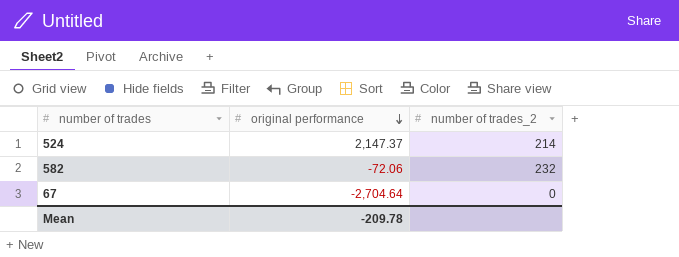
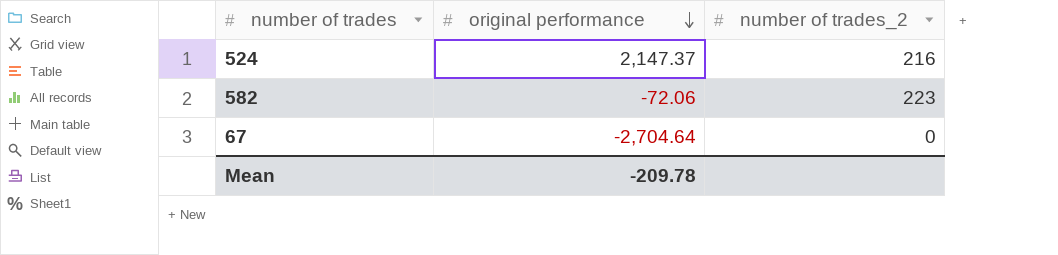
524 | number of trades_2: 214 -> 216
582 | number of trades_2: 232 -> 223

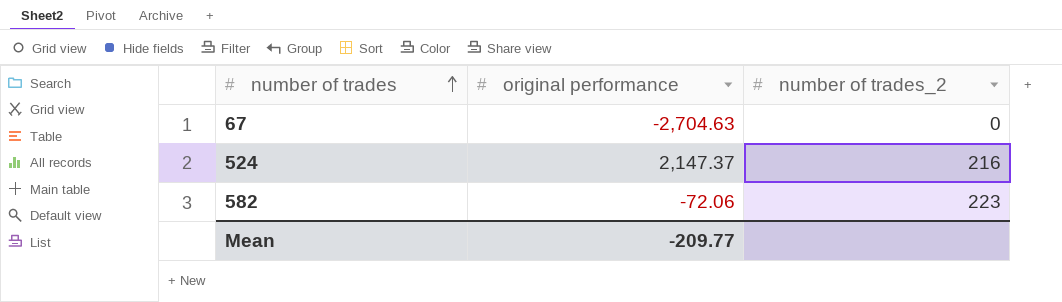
row order: original performance descending -> number of trades ascending
67 | original performance: -2,704.64 -> -2,704.63
Mean | original performance: -209.78 -> -209.77

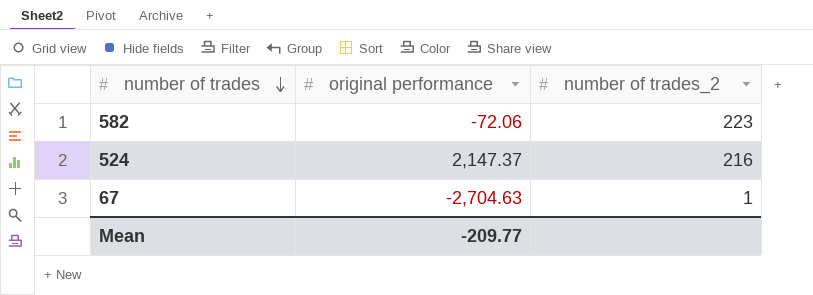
row order: number of trades ascending -> number of trades descending
67 | number of trades_2: 0 -> 1

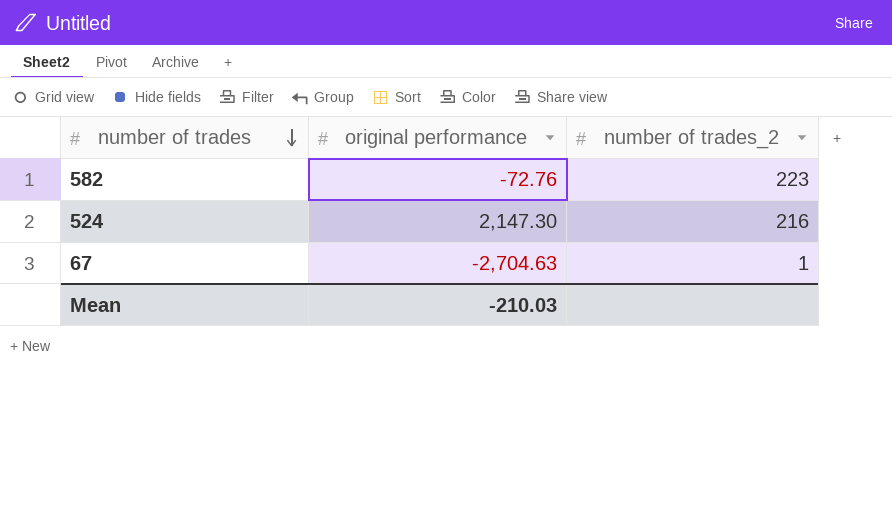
582 | original performance: -72.06 -> -72.76
524 | original performance: 2,147.37 -> 2,147.30
Mean | original performance: -209.77 -> -210.03

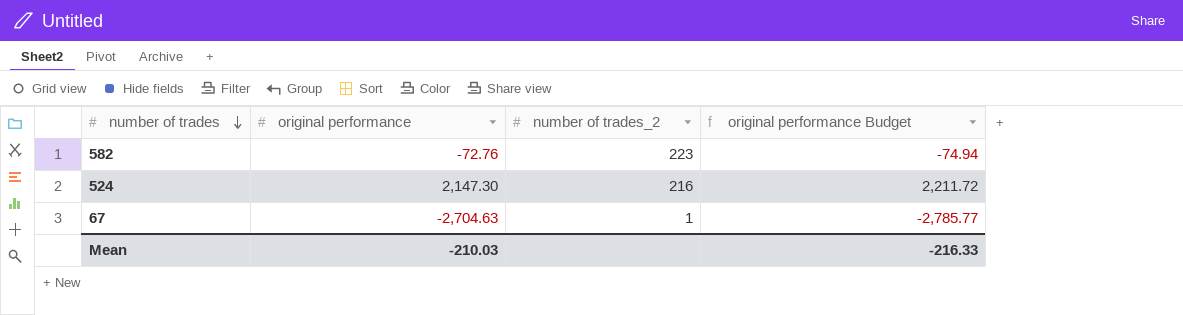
column original performance Budget | formula: none -> [original performance] * 1.03

